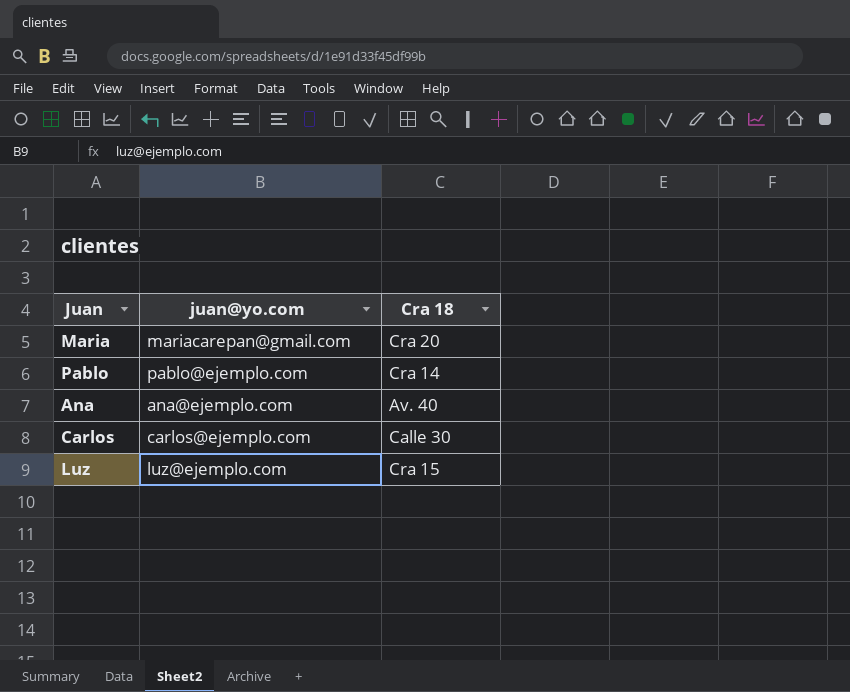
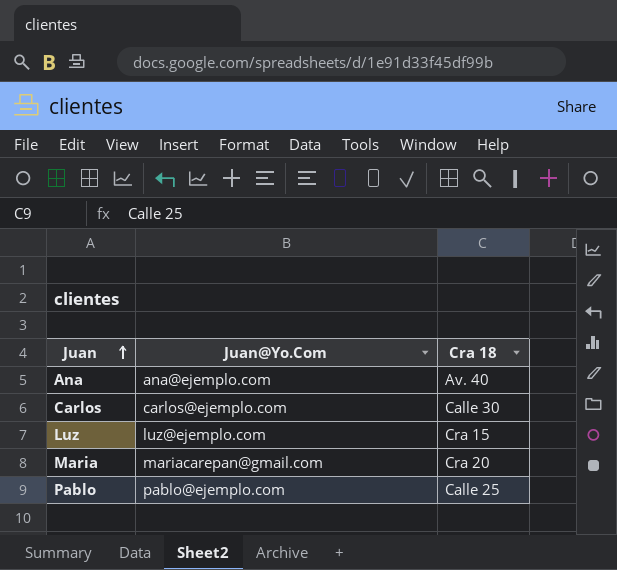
row order: none -> Juan ascending
column name: juan@yo.com -> Juan@Yo.Com
Pablo | Cra 18: Cra 14 -> Calle 25

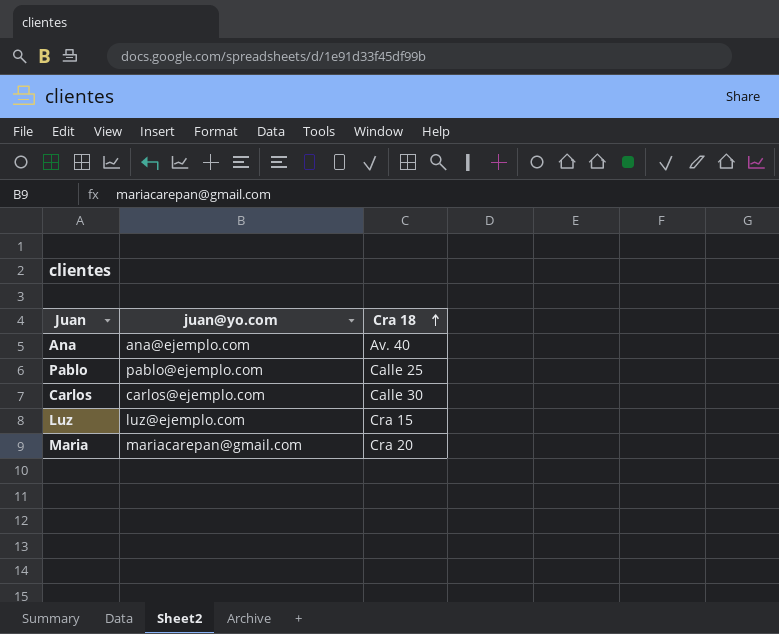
row order: Juan ascending -> Cra 18 ascending
column name: Juan@Yo.Com -> juan@yo.com

